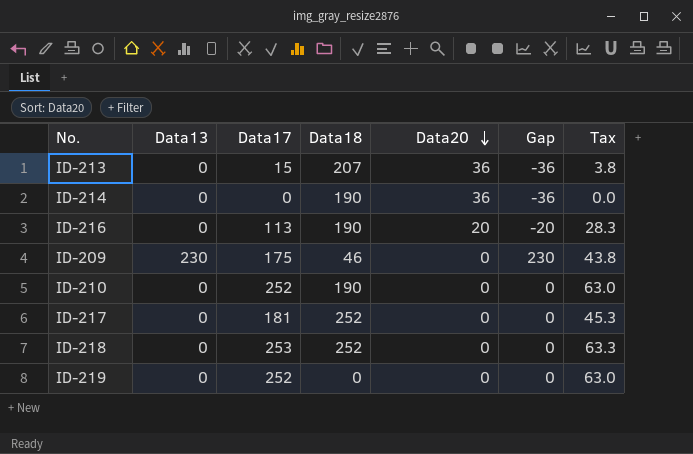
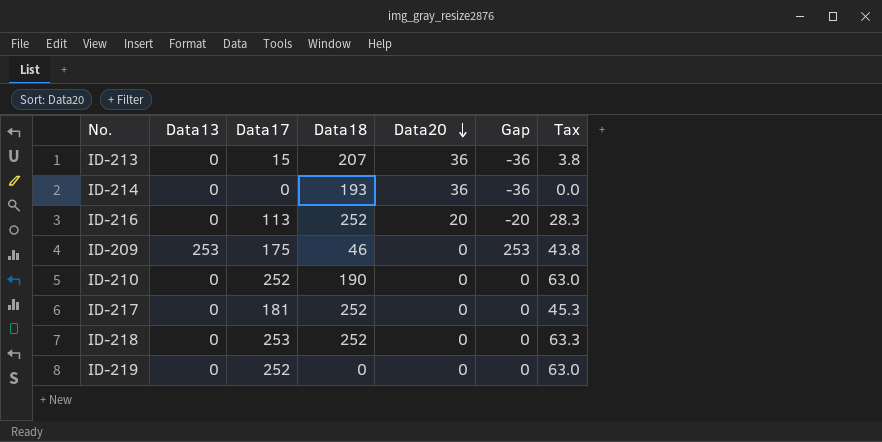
ID-214 | Data18: 190 -> 193
ID-216 | Data18: 190 -> 252
ID-209 | Data13: 230 -> 253
ID-209 | Gap: 230 -> 253

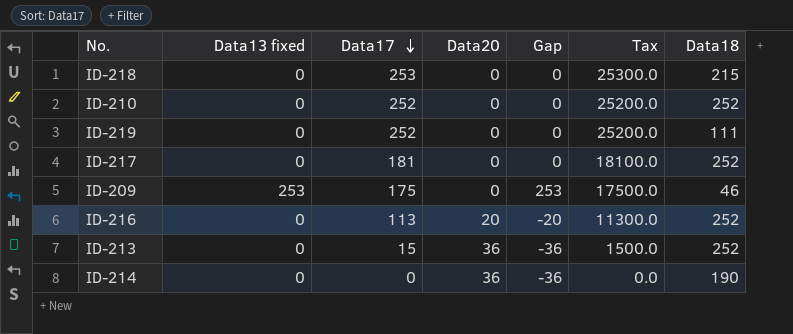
row order: Data20 descending -> Data17 descending
column name: Data13 -> Data13 fixed
column Tax | formula: [Data17] * 0.25 -> [Data17] * 100
column Data18 | position: 4 -> 7
ID-218 | Data18: 252 -> 215
ID-210 | Data18: 190 -> 252
ID-219 | Data18: 0 -> 111
ID-213 | Data18: 207 -> 252
ID-214 | Data18: 193 -> 190

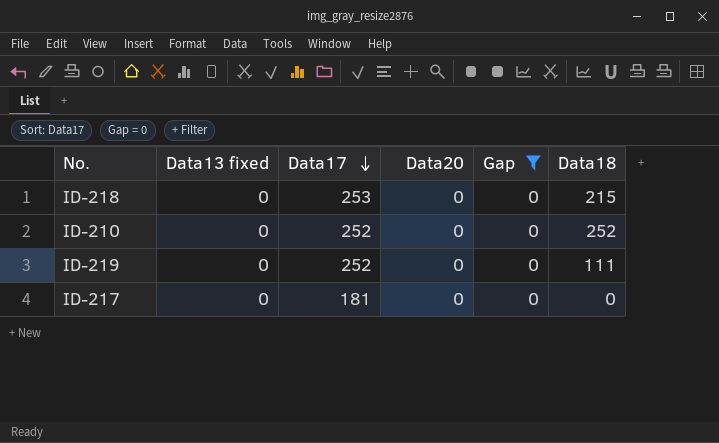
filter: none -> Gap = 0
column Tax | formula: [Data17] * 100 -> none
ID-217 | Data18: 252 -> 0

